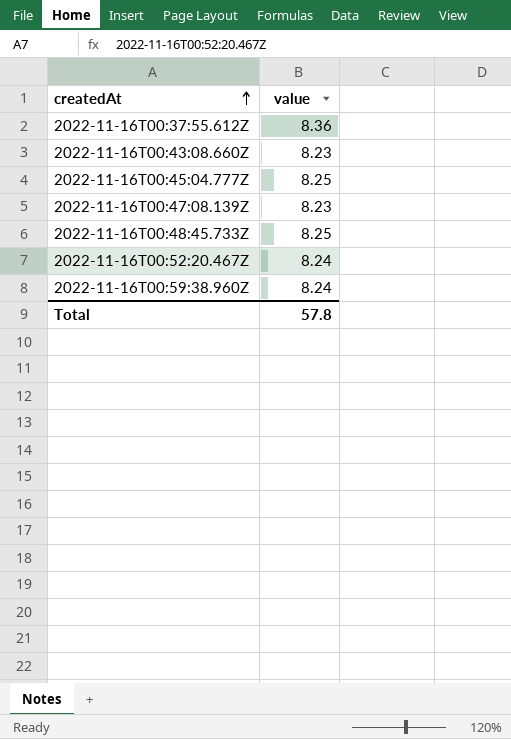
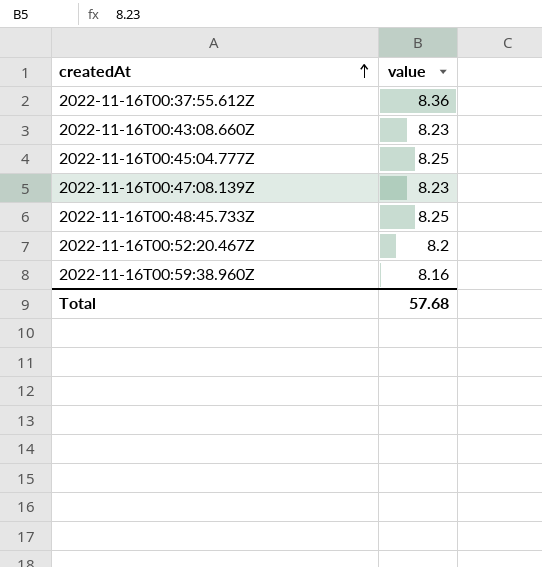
2022-11-16T00:52:20.467Z | value: 8.24 -> 8.2
2022-11-16T00:59:38.960Z | value: 8.24 -> 8.16
Total | value: 57.8 -> 57.68

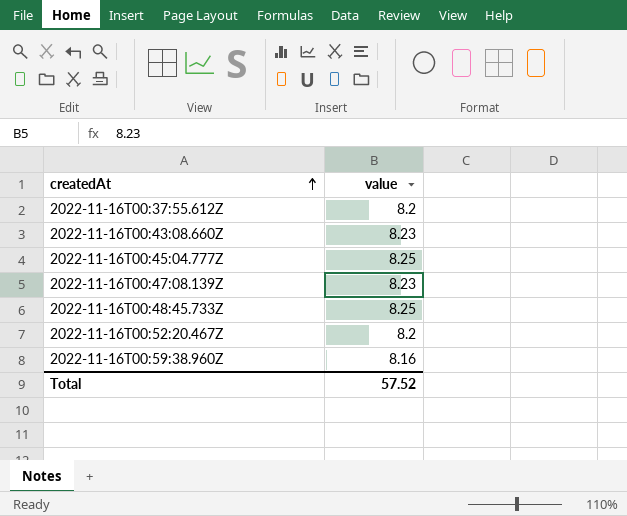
2022-11-16T00:37:55.612Z | value: 8.36 -> 8.2
Total | value: 57.68 -> 57.52

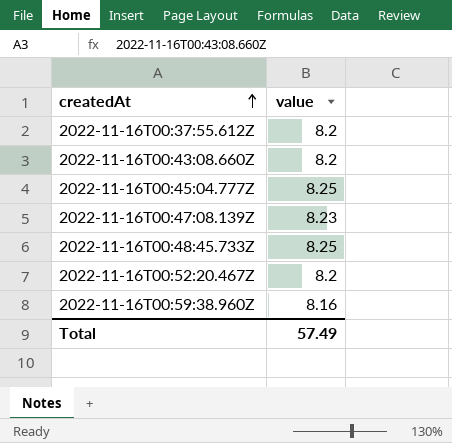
2022-11-16T00:43:08.660Z | value: 8.23 -> 8.2
Total | value: 57.52 -> 57.49

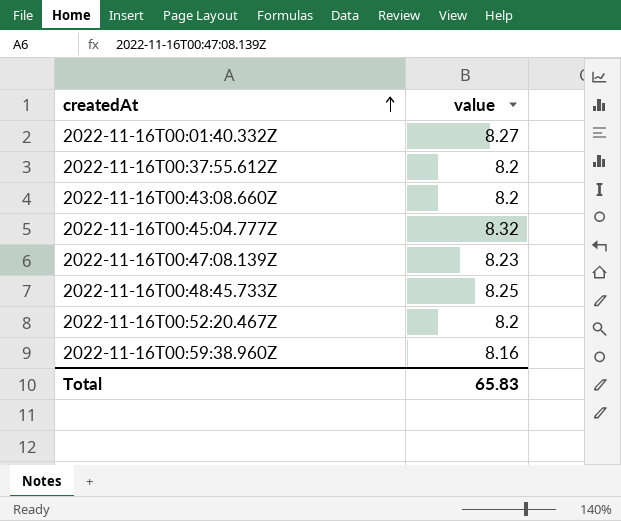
row 2022-11-16T00:01:40.332Z: none -> 8.27
2022-11-16T00:45:04.777Z | value: 8.25 -> 8.32
Total | value: 57.49 -> 65.83

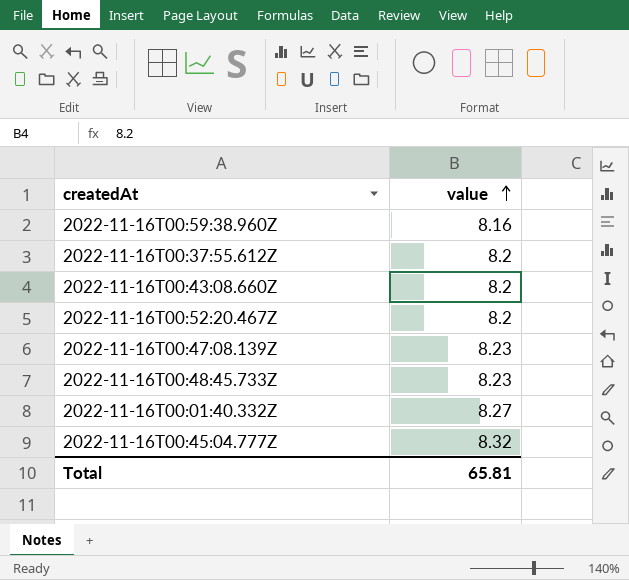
row order: createdAt ascending -> value ascending
2022-11-16T00:48:45.733Z | value: 8.25 -> 8.23
Total | value: 65.83 -> 65.81

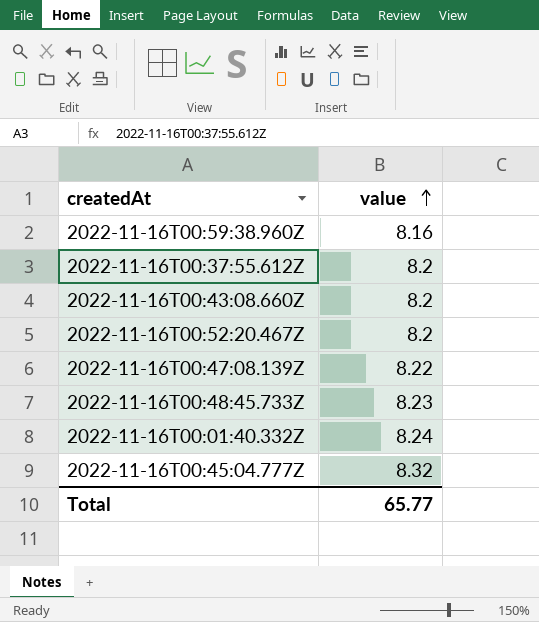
2022-11-16T00:47:08.139Z | value: 8.23 -> 8.22
2022-11-16T00:01:40.332Z | value: 8.27 -> 8.24
Total | value: 65.81 -> 65.77

